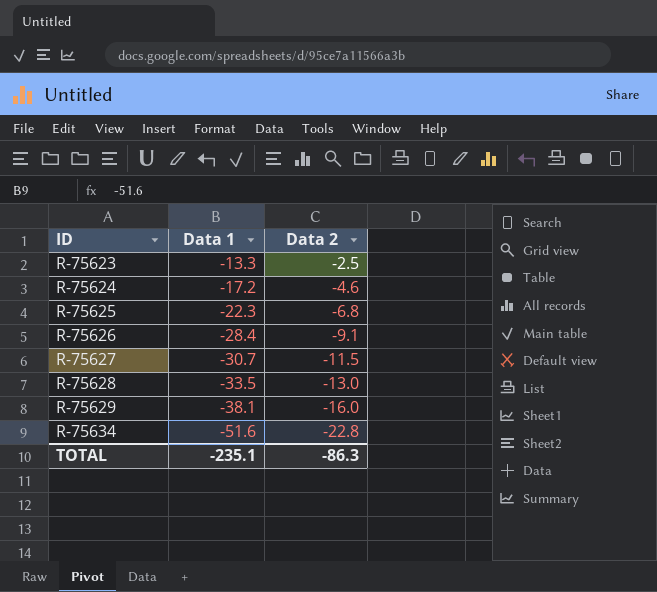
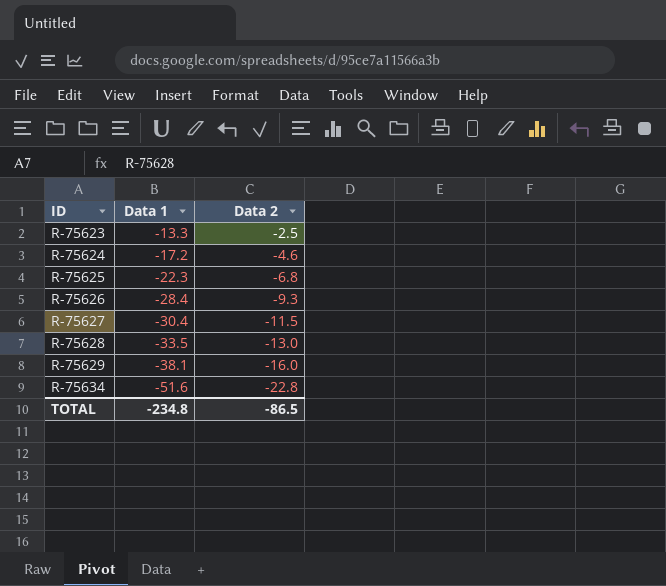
R-75626 | Data 2: -9.1 -> -9.3
R-75627 | Data 1: -30.7 -> -30.4
TOTAL | Data 1: -235.1 -> -234.8
TOTAL | Data 2: -86.3 -> -86.5

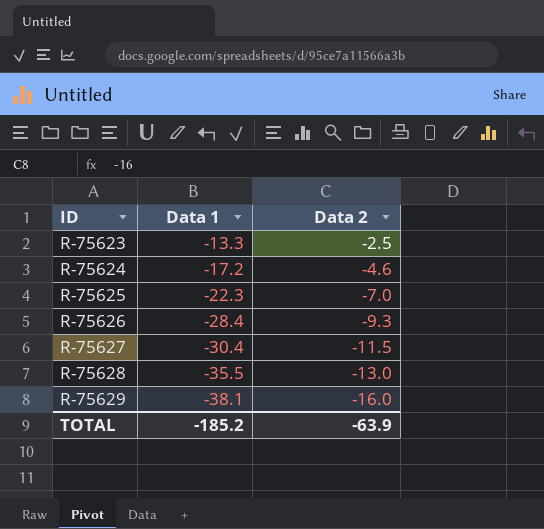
row R-75634: -51.6 | -22.8 -> none
R-75625 | Data 2: -6.8 -> -7.0
R-75628 | Data 1: -33.5 -> -35.5
TOTAL | Data 1: -234.8 -> -185.2
TOTAL | Data 2: -86.5 -> -63.9

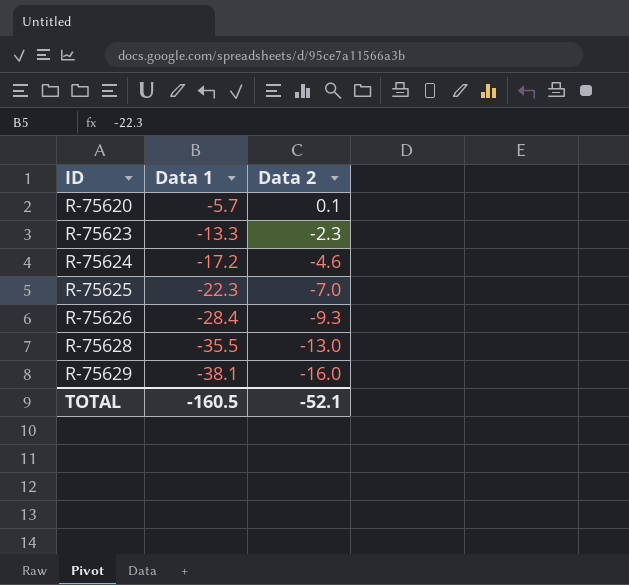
row R-75627: -30.4 | -11.5 -> none
row R-75620: none -> -5.7 | 0.1
R-75623 | Data 2: -2.5 -> -2.3
TOTAL | Data 1: -185.2 -> -160.5
TOTAL | Data 2: -63.9 -> -52.1

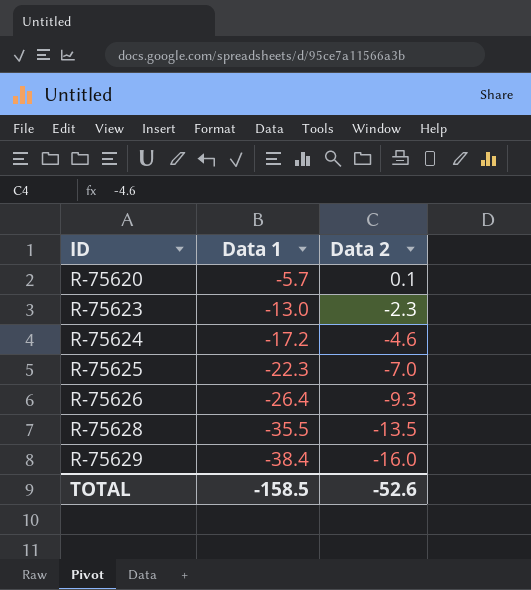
R-75623 | Data 1: -13.3 -> -13.0
R-75626 | Data 1: -28.4 -> -26.4
R-75628 | Data 2: -13.0 -> -13.5
R-75629 | Data 1: -38.1 -> -38.4
TOTAL | Data 1: -160.5 -> -158.5
TOTAL | Data 2: -52.1 -> -52.6

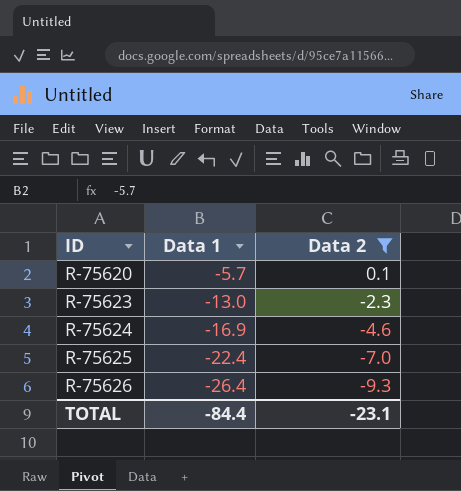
filter: none -> Data 2 >= -9.3
R-75624 | Data 1: -17.2 -> -16.9
R-75625 | Data 1: -22.3 -> -22.4
TOTAL | Data 1: -158.5 -> -84.4
TOTAL | Data 2: -52.6 -> -23.1

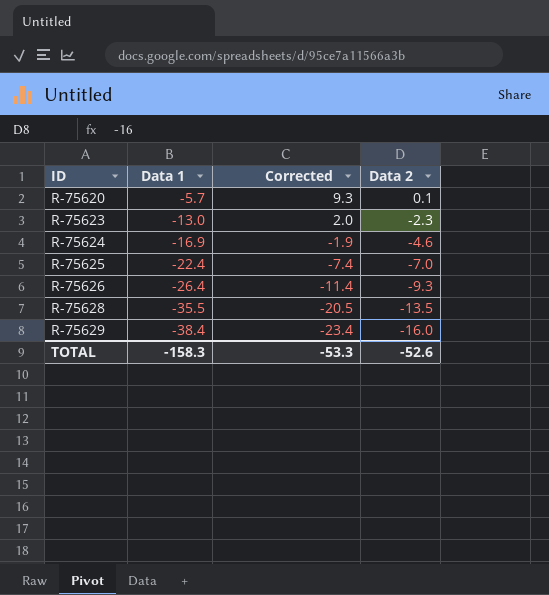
filter: Data 2 >= -9.3 -> none
column Corrected | formula: none -> [Data 1] + 15
TOTAL | Data 1: -84.4 -> -158.3
TOTAL | Data 2: -23.1 -> -52.6

